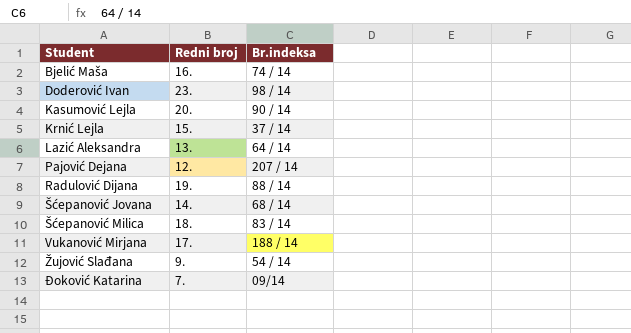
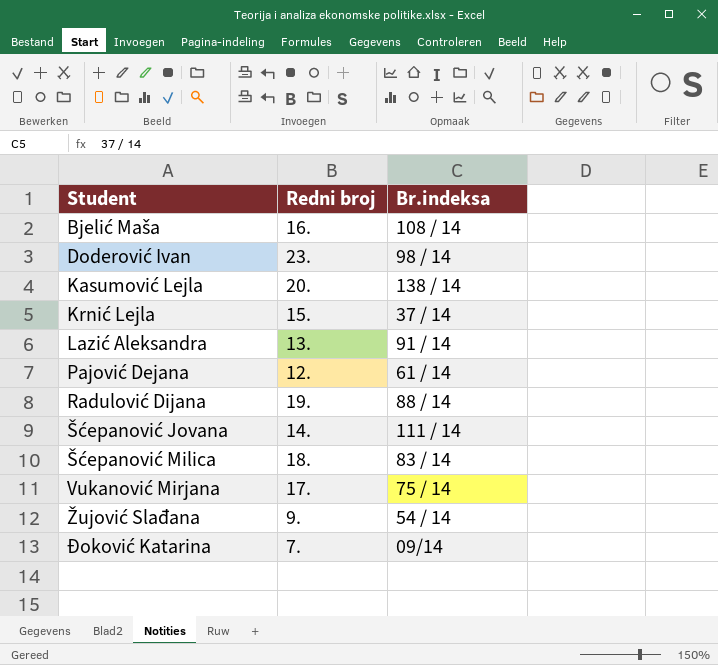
Bjelić Maša | Br.indeksa: 74 / 14 -> 108 / 14
Kasumović Lejla | Br.indeksa: 90 / 14 -> 138 / 14
Lazić Aleksandra | Br.indeksa: 64 / 14 -> 91 / 14
Pajović Dejana | Br.indeksa: 207 / 14 -> 61 / 14
Šćepanović Jovana | Br.indeksa: 68 / 14 -> 111 / 14
Vukanović Mirjana | Br.indeksa: 188 / 14 -> 75 / 14

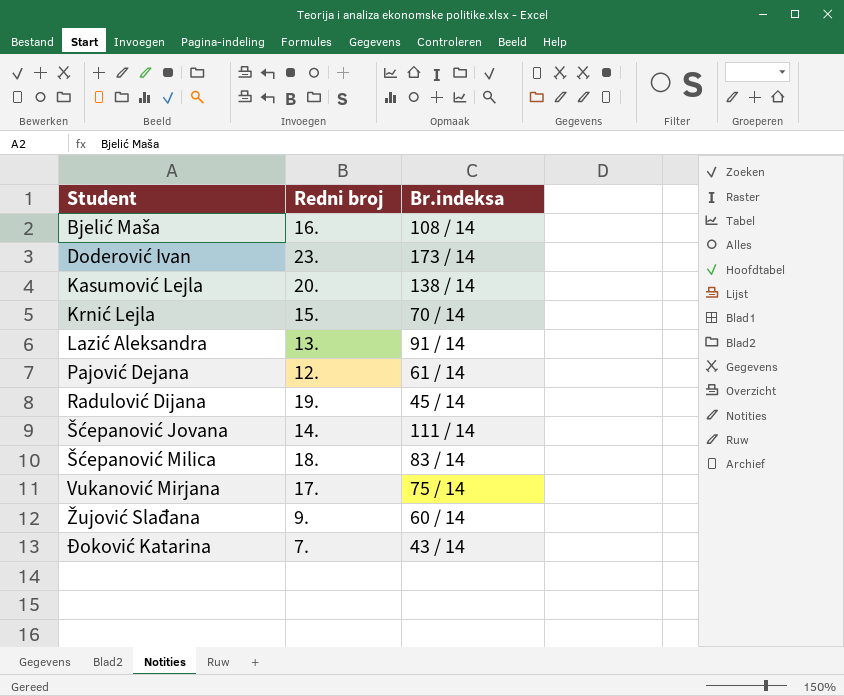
Doderović Ivan | Br.indeksa: 98 / 14 -> 173 / 14
Krnić Lejla | Br.indeksa: 37 / 14 -> 70 / 14
Radulović Dijana | Br.indeksa: 88 / 14 -> 45 / 14
Žujović Slađana | Br.indeksa: 54 / 14 -> 60 / 14
Đoković Katarina | Br.indeksa: 09/14 -> 43 / 14

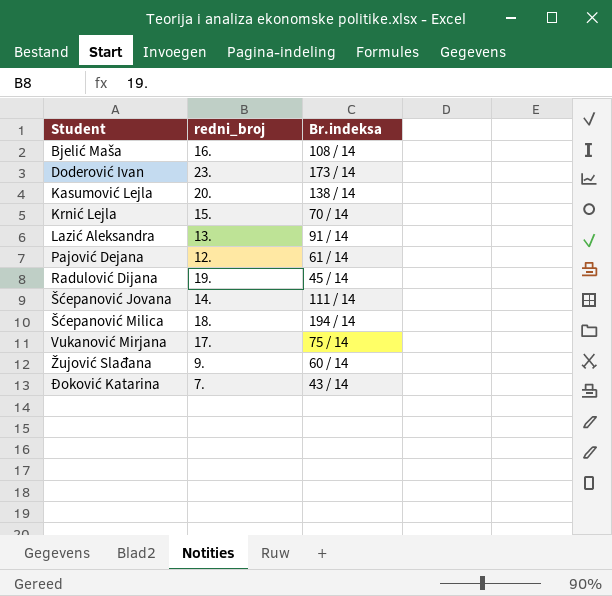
column name: Redni broj -> redni_broj
Šćepanović Milica | Br.indeksa: 83 / 14 -> 194 / 14

